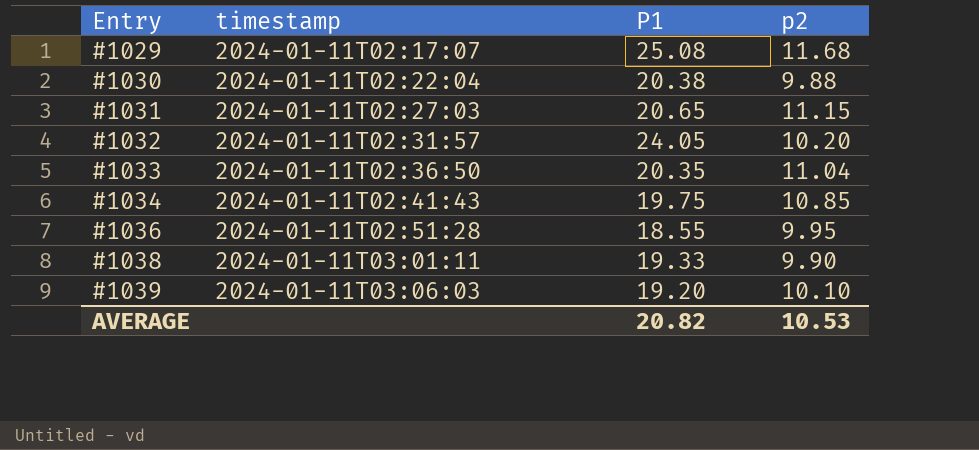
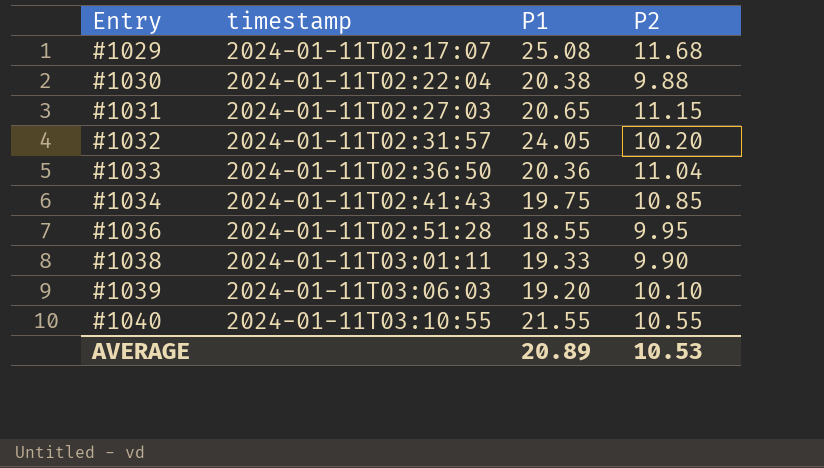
column name: p2 -> P2
#1033 | P1: 20.35 -> 20.36
row #1040: none -> 2024-01-11T03:10:55 | 21.55 | 10.55
AVERAGE | P1: 20.82 -> 20.89

